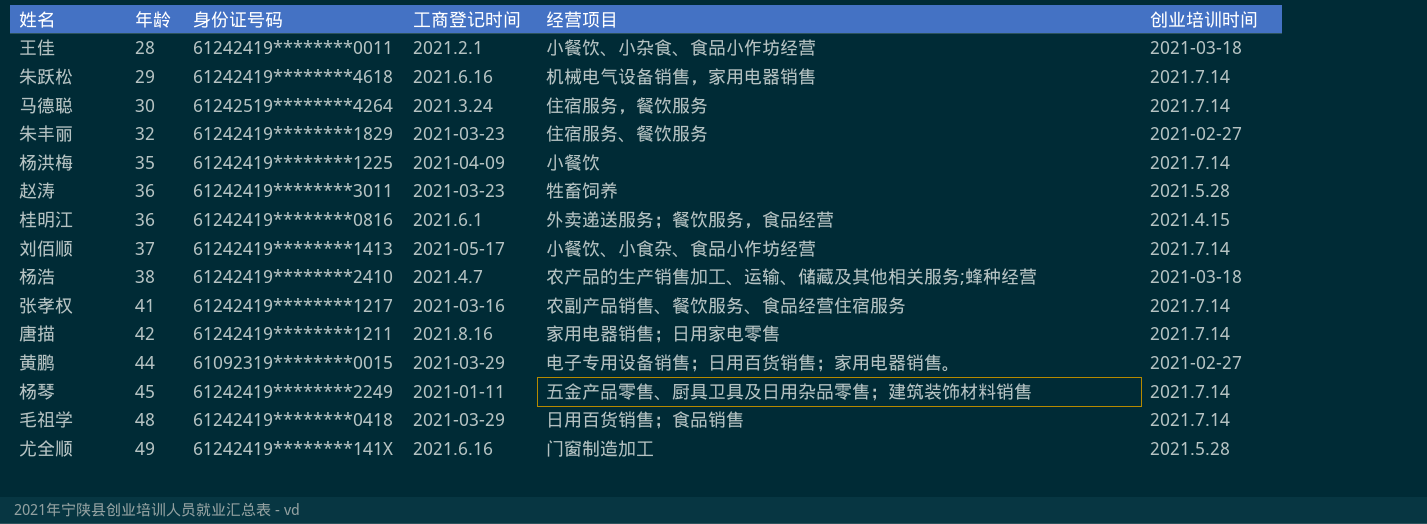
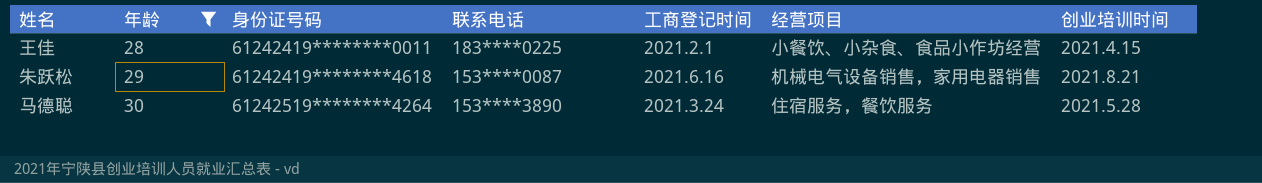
filter: none -> 年龄 <= 30
column 联系电话 | position: none -> 4
王佳 | 创业培训时间: 2021-03-18 -> 2021.4.15
朱跃松 | 创业培训时间: 2021.7.14 -> 2021.8.21
马德聪 | 创业培训时间: 2021.7.14 -> 2021.5.28

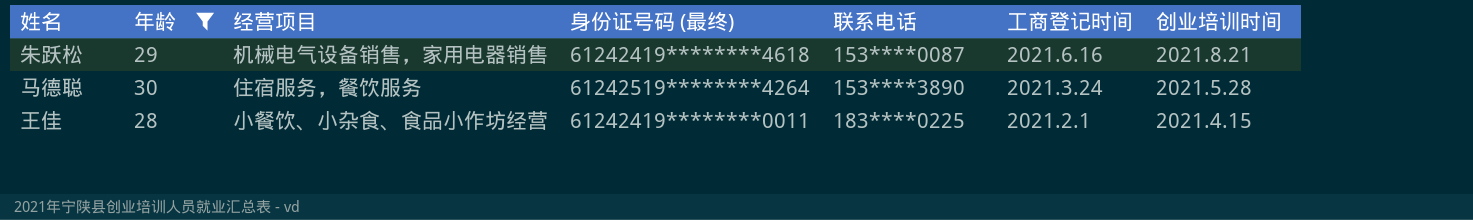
row order: 年龄 ascending -> 联系电话 ascending
column 经营项目 | position: 6 -> 3
column name: 身份证号码 -> 身份证号码 (最终)

